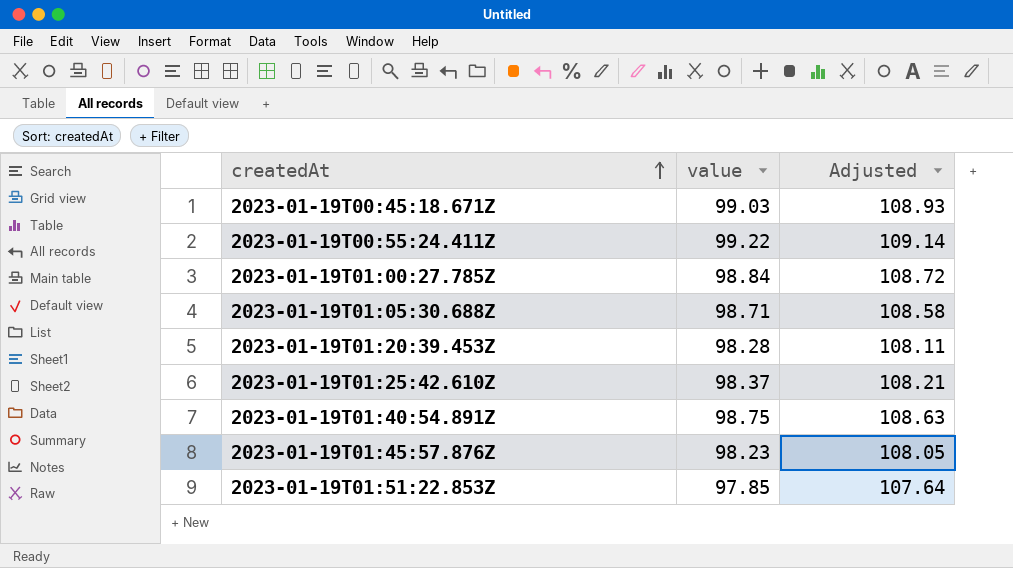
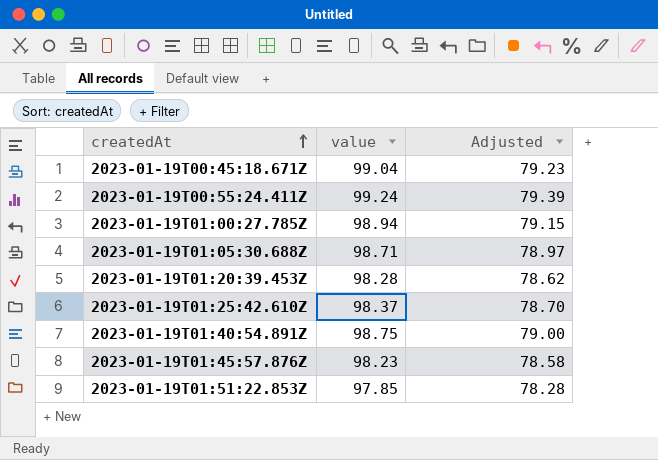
column Adjusted | formula: [value] * 1.1 -> [value] * 0.8
2023-01-19T00:45:18.671Z | value: 99.03 -> 99.04
2023-01-19T00:55:24.411Z | value: 99.22 -> 99.24
2023-01-19T01:00:27.785Z | value: 98.84 -> 98.94

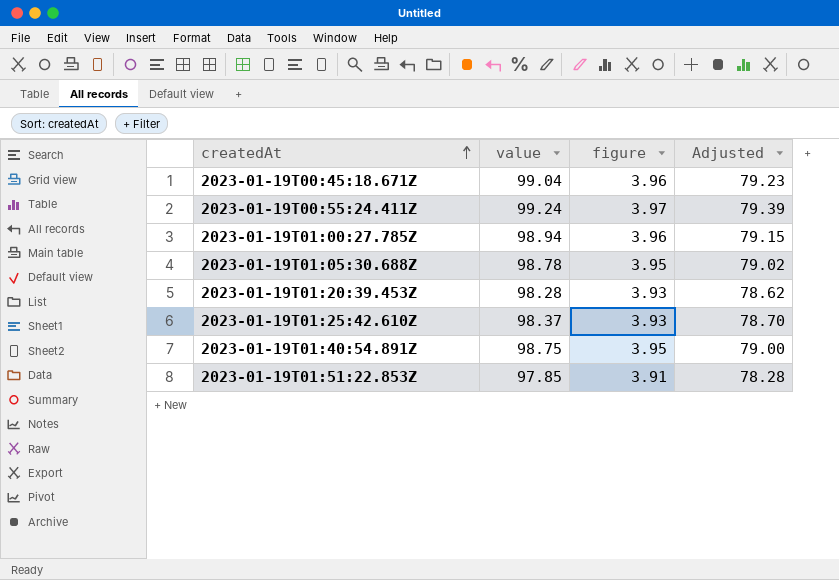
column figure | formula: none -> [value] * 0.04
row 2023-01-19T01:45:57.876Z: 98.23 | 78.58 -> none
2023-01-19T01:05:30.688Z | value: 98.71 -> 98.78
2023-01-19T01:05:30.688Z | Adjusted: 78.97 -> 79.02

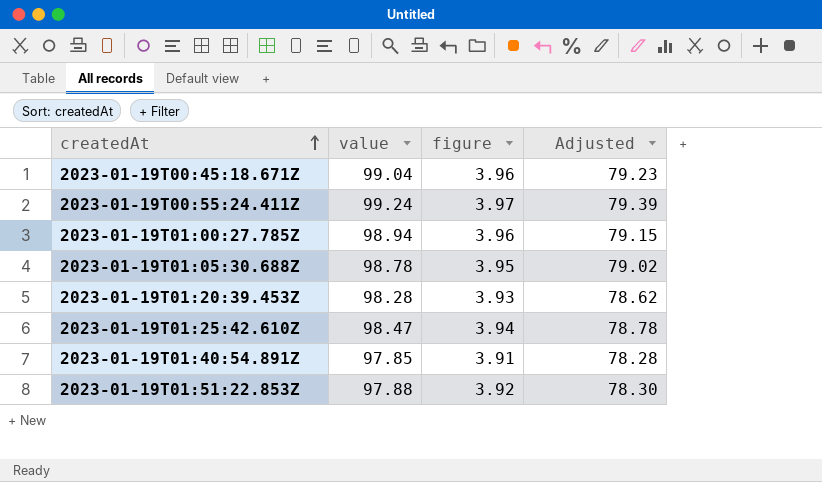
2023-01-19T01:25:42.610Z | value: 98.37 -> 98.47
2023-01-19T01:25:42.610Z | figure: 3.93 -> 3.94
2023-01-19T01:25:42.610Z | Adjusted: 78.70 -> 78.78
2023-01-19T01:40:54.891Z | value: 98.75 -> 97.85
2023-01-19T01:40:54.891Z | figure: 3.95 -> 3.91
2023-01-19T01:40:54.891Z | Adjusted: 79.00 -> 78.28
2023-01-19T01:51:22.853Z | value: 97.85 -> 97.88
2023-01-19T01:51:22.853Z | figure: 3.91 -> 3.92
2023-01-19T01:51:22.853Z | Adjusted: 78.28 -> 78.30

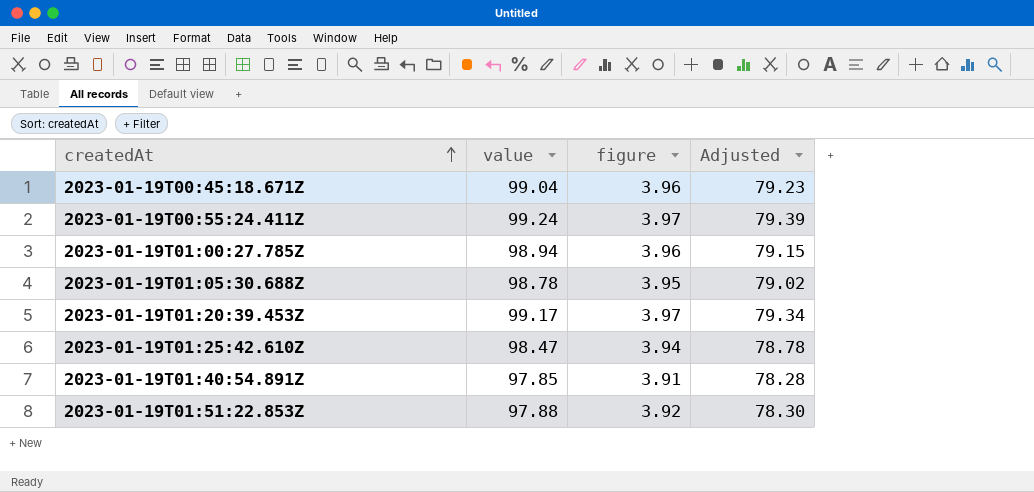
2023-01-19T01:20:39.453Z | value: 98.28 -> 99.17
2023-01-19T01:20:39.453Z | figure: 3.93 -> 3.97
2023-01-19T01:20:39.453Z | Adjusted: 78.62 -> 79.34

